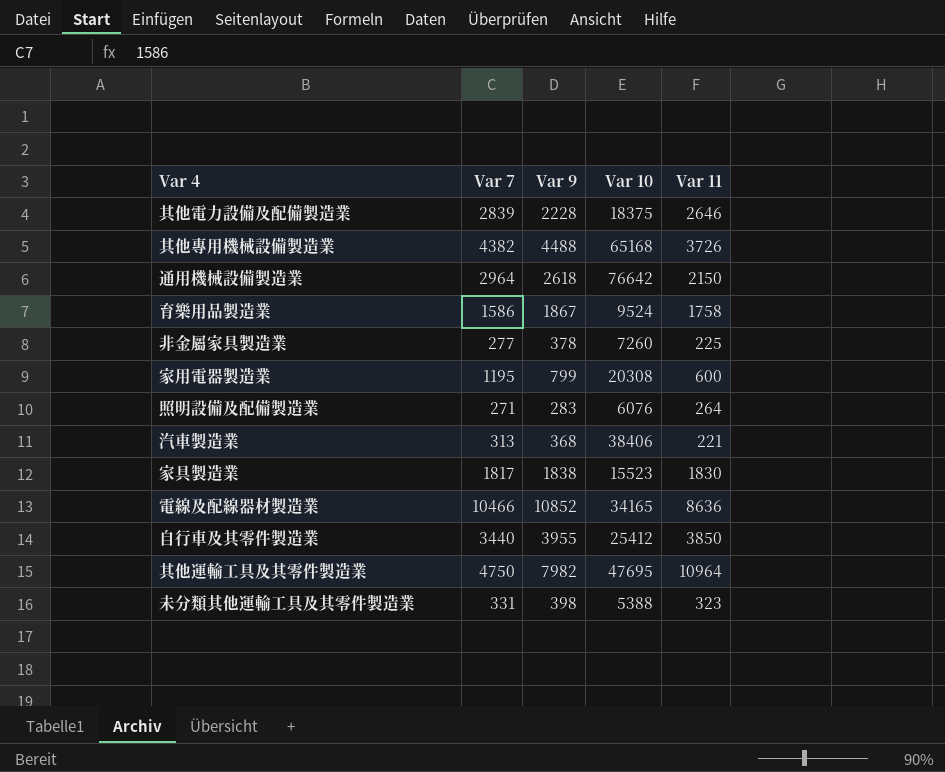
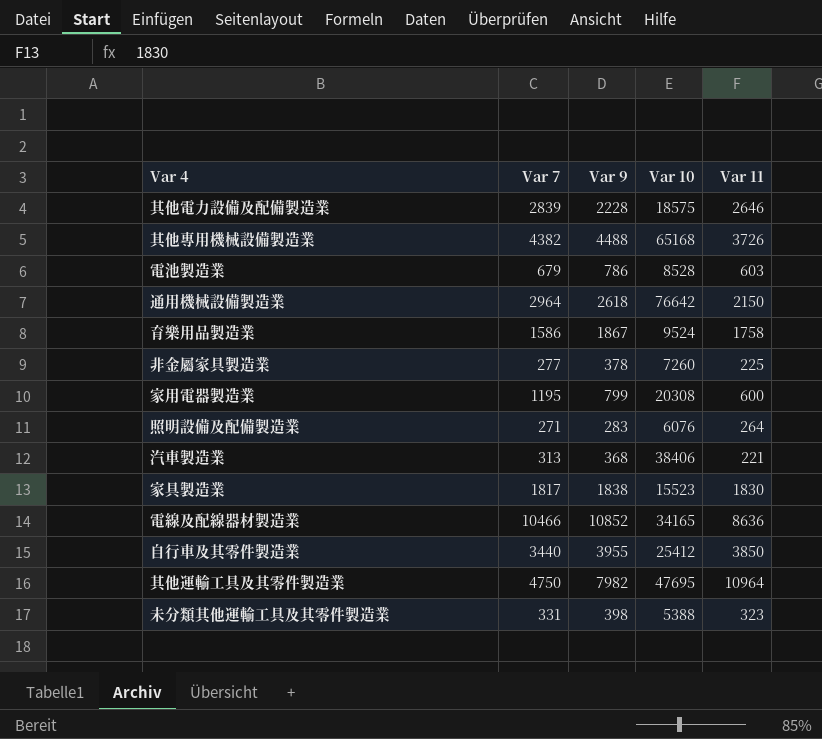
其他電力設備及配備製造業 | Var 10: 18375 -> 18575
row 電池製造業: none -> 679 | 786 | 8528 | 603

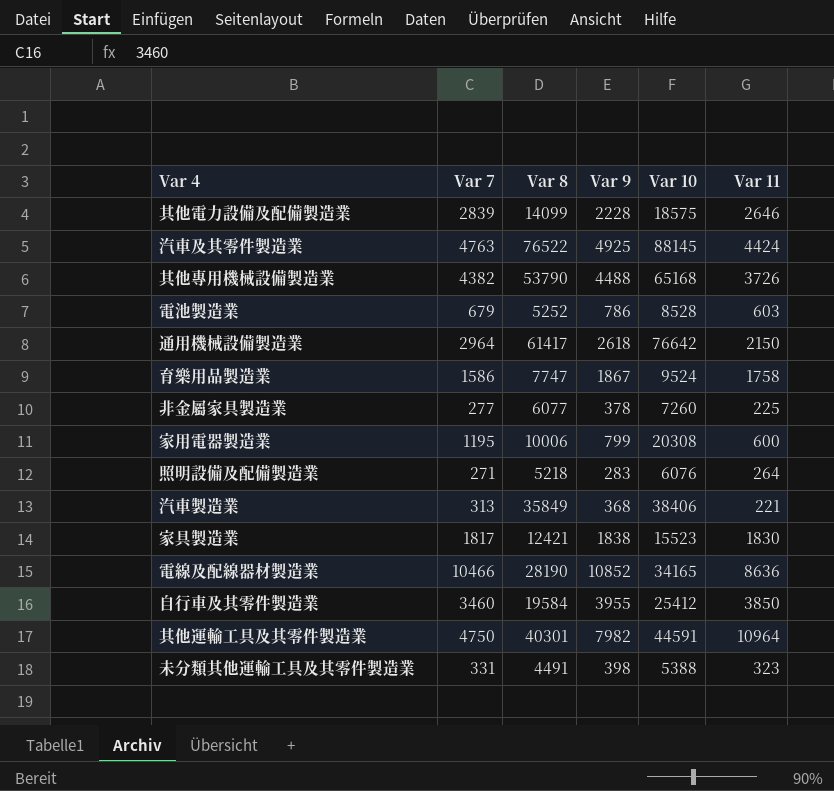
column Var 8 | position: none -> 3
row 汽車及其零件製造業: none -> 4763 | 76522 | 4925 | 88145 | 4424
自行車及其零件製造業 | Var 7: 3440 -> 3460
其他運輸工具及其零件製造業 | Var 10: 47695 -> 44591

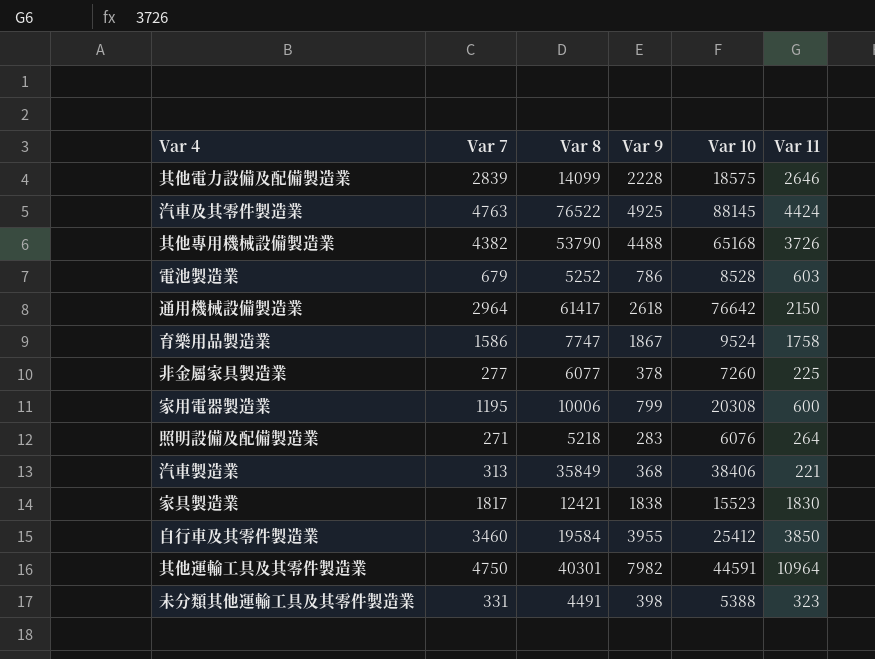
row 電線及配線器材製造業: 10466 | 28190 | 10852 | 34165 | 8636 -> none

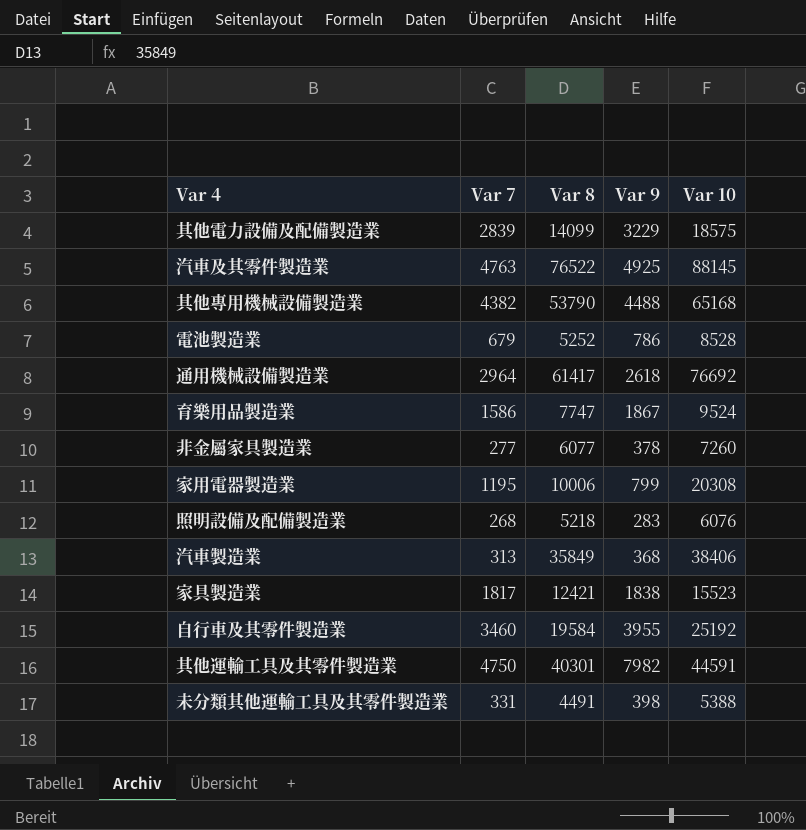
column Var 11 | position: 6 -> none
其他電力設備及配備製造業 | Var 9: 2228 -> 3229
通用機械設備製造業 | Var 10: 76642 -> 76692
照明設備及配備製造業 | Var 7: 271 -> 268
自行車及其零件製造業 | Var 10: 25412 -> 25192

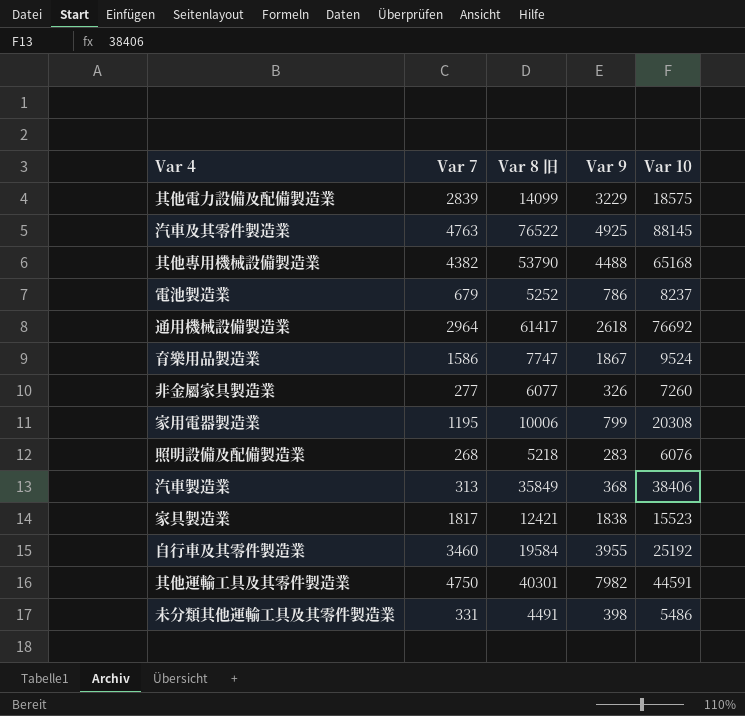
column name: Var 8 -> Var 8 旧
電池製造業 | Var 10: 8528 -> 8237
非金屬家具製造業 | Var 9: 378 -> 326
未分類其他運輸工具及其零件製造業 | Var 10: 5388 -> 5486

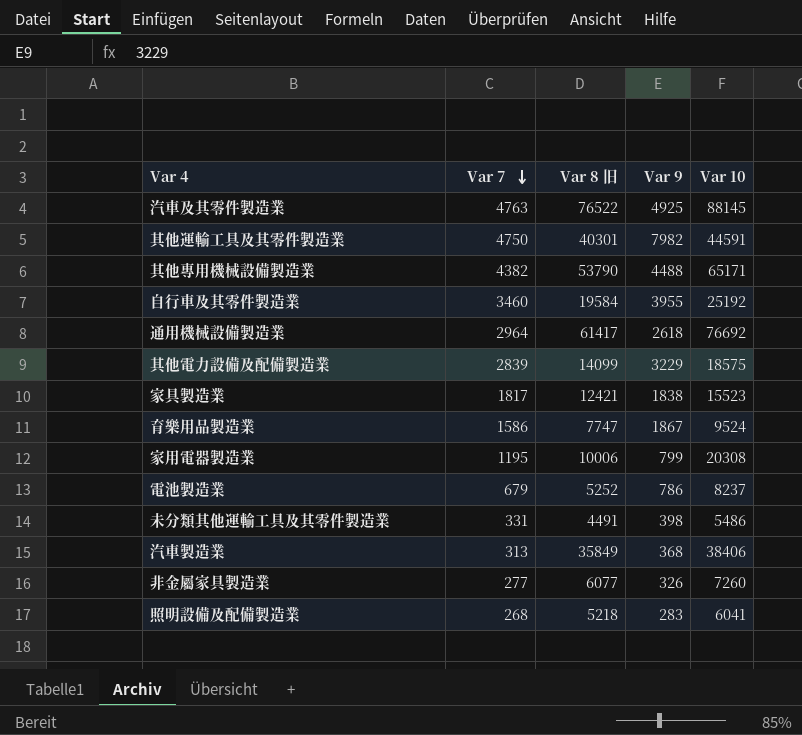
row order: none -> Var 7 descending
其他專用機械設備製造業 | Var 10: 65168 -> 65171
照明設備及配備製造業 | Var 10: 6076 -> 6041

